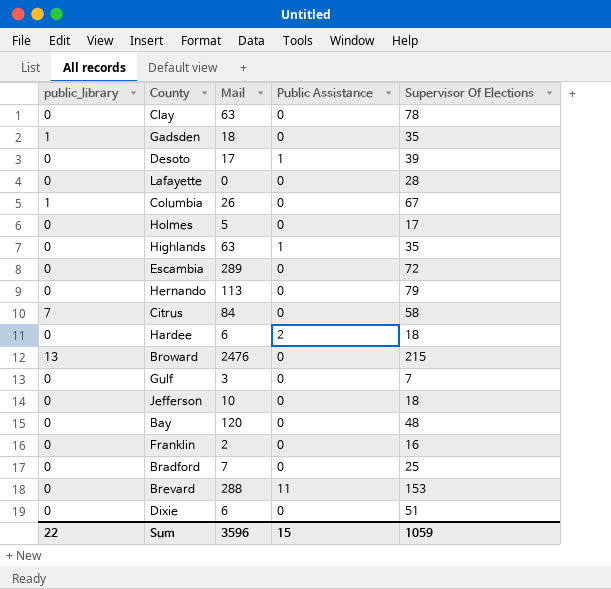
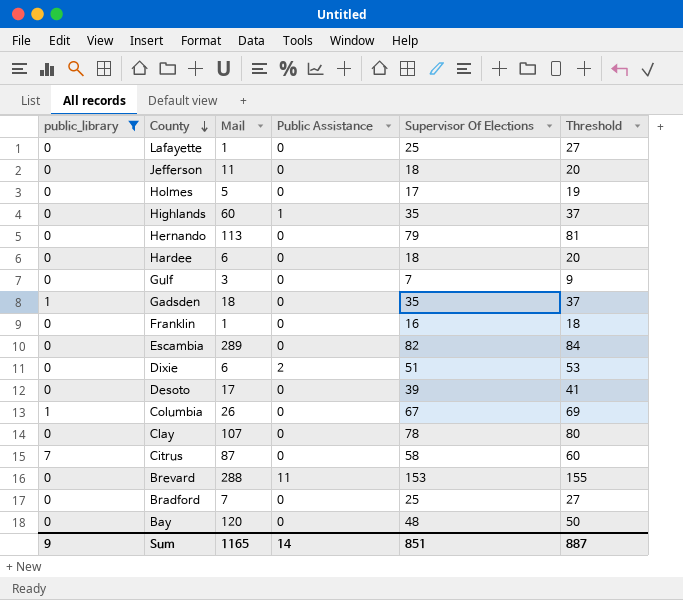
filter: none -> public_library != 13
row order: none -> County descending
column Threshold | formula: none -> [Supervisor Of Elections] + 2
Lafayette | Mail: 0 -> 1
Lafayette | Supervisor Of Elections: 28 -> 25
Jefferson | Mail: 10 -> 11
Highlands | Mail: 63 -> 60
Hardee | Public Assistance: 2 -> 0
Franklin | Mail: 2 -> 1
Escambia | Supervisor Of Elections: 72 -> 82
Dixie | Public Assistance: 0 -> 2
Desoto | Public Assistance: 1 -> 0
Clay | Mail: 63 -> 107
Citrus | Mail: 84 -> 87
Sum | public_library: 22 -> 9
Sum | Mail: 3596 -> 1165
Sum | Public Assistance: 15 -> 14
Sum | Supervisor Of Elections: 1059 -> 851

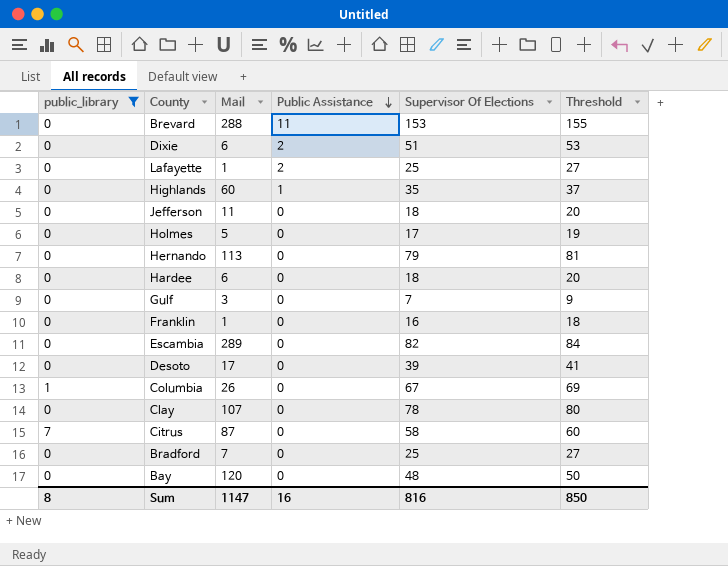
row order: County descending -> Public Assistance descending
row Gadsden: 1 | 18 | 0 | 35 | 37 -> none
Lafayette | Public Assistance: 0 -> 2
Sum | public_library: 9 -> 8
Sum | Mail: 1165 -> 1147
Sum | Public Assistance: 14 -> 16
Sum | Supervisor Of Elections: 851 -> 816
Sum | Threshold: 887 -> 850

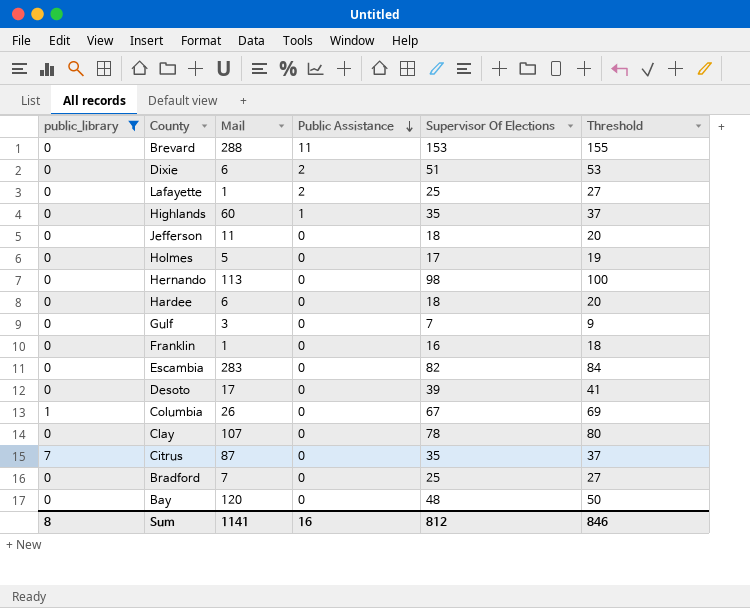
Hernando | Supervisor Of Elections: 79 -> 98
Hernando | Threshold: 81 -> 100
Escambia | Mail: 289 -> 283
Citrus | Supervisor Of Elections: 58 -> 35
Citrus | Threshold: 60 -> 37
Sum | Mail: 1147 -> 1141
Sum | Supervisor Of Elections: 816 -> 812
Sum | Threshold: 850 -> 846

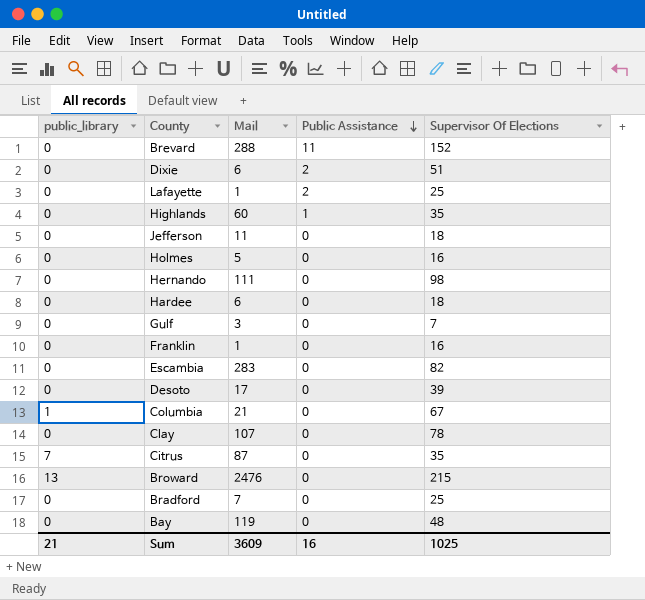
filter: public_library != 13 -> none
column Threshold | formula: [Supervisor Of Elections] + 2 -> none
Brevard | Supervisor Of Elections: 153 -> 152
Holmes | Supervisor Of Elections: 17 -> 16
Hernando | Mail: 113 -> 111
Columbia | Mail: 26 -> 21
Bay | Mail: 120 -> 119
Sum | public_library: 8 -> 21
Sum | Mail: 1141 -> 3609
Sum | Supervisor Of Elections: 812 -> 1025

